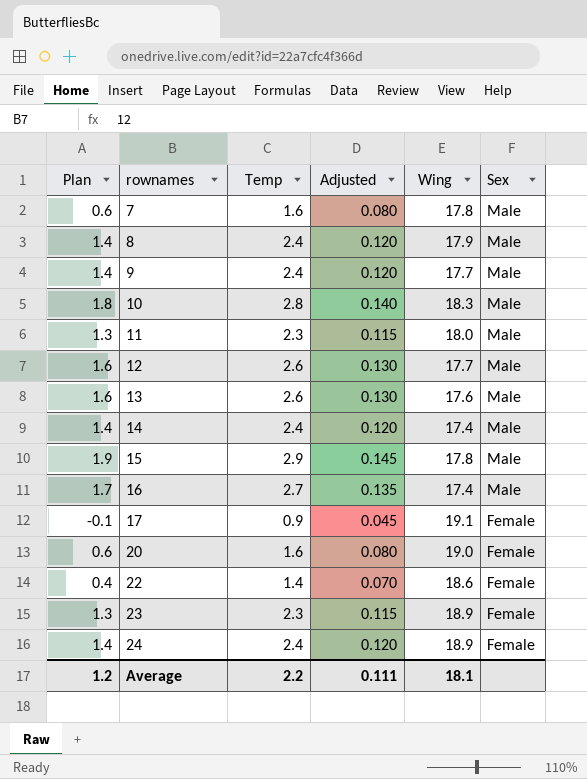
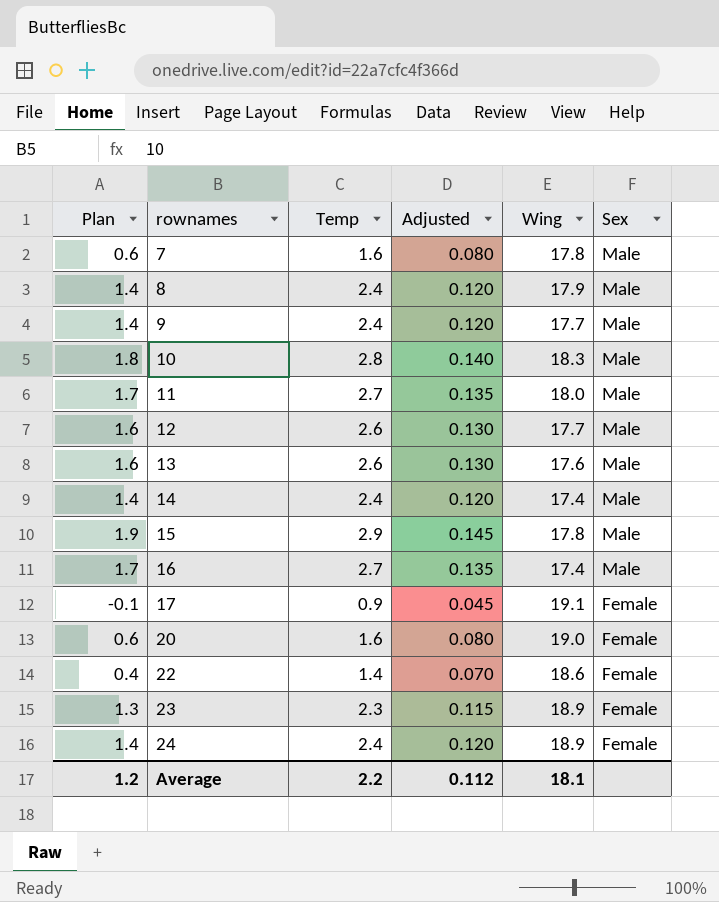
11 | Plan: 1.3 -> 1.7
11 | Temp: 2.3 -> 2.7
11 | Adjusted: 0.115 -> 0.135
Average | Adjusted: 0.111 -> 0.112

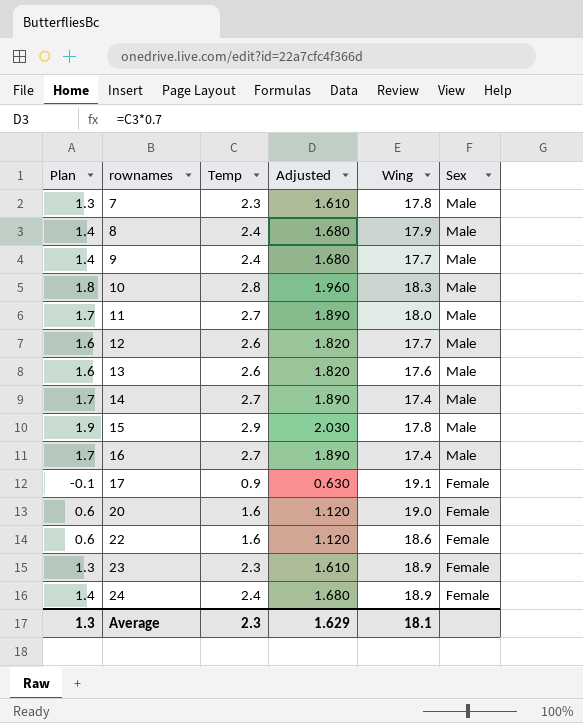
column Adjusted | formula: [Temp] * 0.05 -> [Temp] * 0.7
7 | Plan: 0.6 -> 1.3
7 | Temp: 1.6 -> 2.3
14 | Plan: 1.4 -> 1.7
14 | Temp: 2.4 -> 2.7
22 | Plan: 0.4 -> 0.6
22 | Temp: 1.4 -> 1.6
Average | Plan: 1.2 -> 1.3
Average | Temp: 2.2 -> 2.3
Average | Adjusted: 0.112 -> 1.629

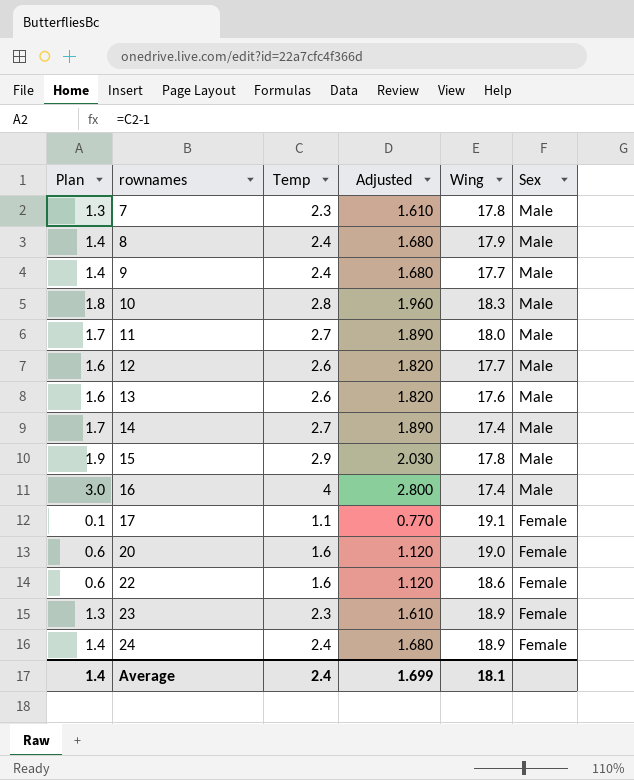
16 | Plan: 1.7 -> 3.0
16 | Temp: 2.7 -> 4
16 | Adjusted: 1.890 -> 2.800
17 | Plan: -0.1 -> 0.1
17 | Temp: 0.9 -> 1.1
17 | Adjusted: 0.630 -> 0.770
Average | Plan: 1.3 -> 1.4
Average | Temp: 2.3 -> 2.4
Average | Adjusted: 1.629 -> 1.699

